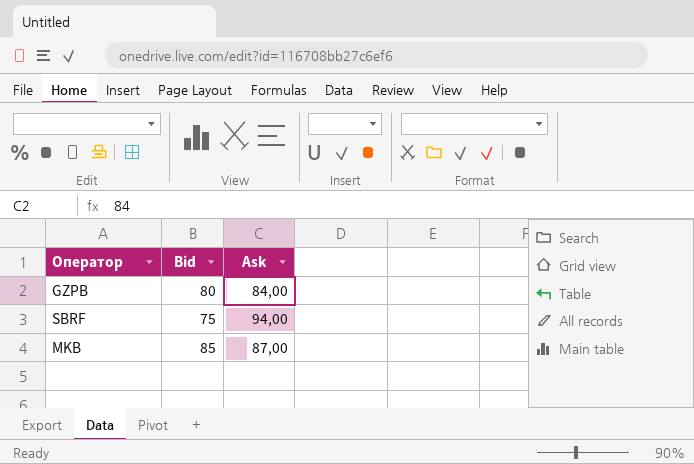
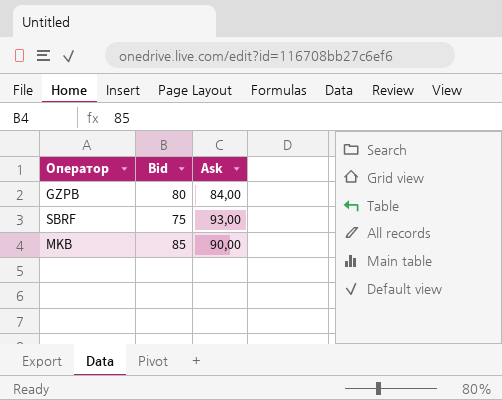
SBRF | Ask: 94,00 -> 93,00
MKB | Ask: 87,00 -> 90,00

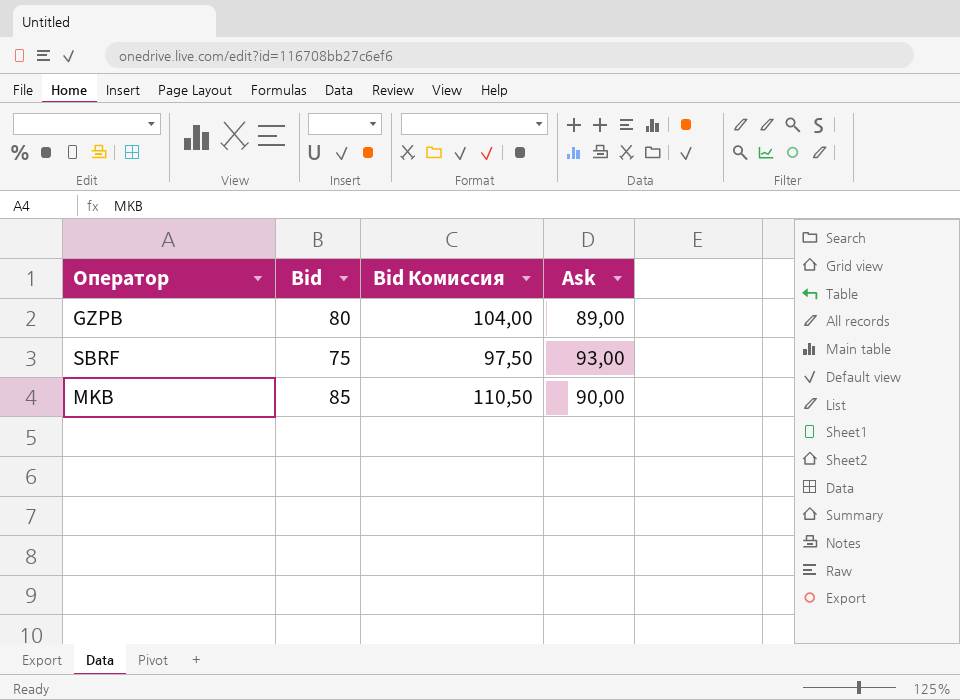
column Bid Комиссия | formula: none -> [Bid] * 1,3
GZPB | Ask: 84,00 -> 89,00

